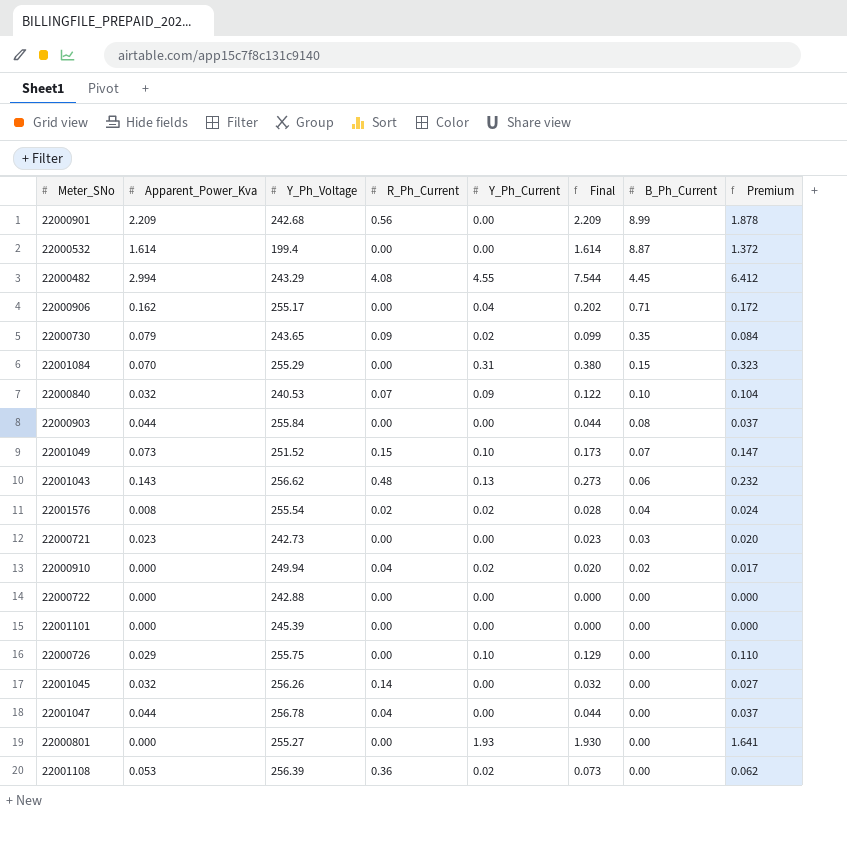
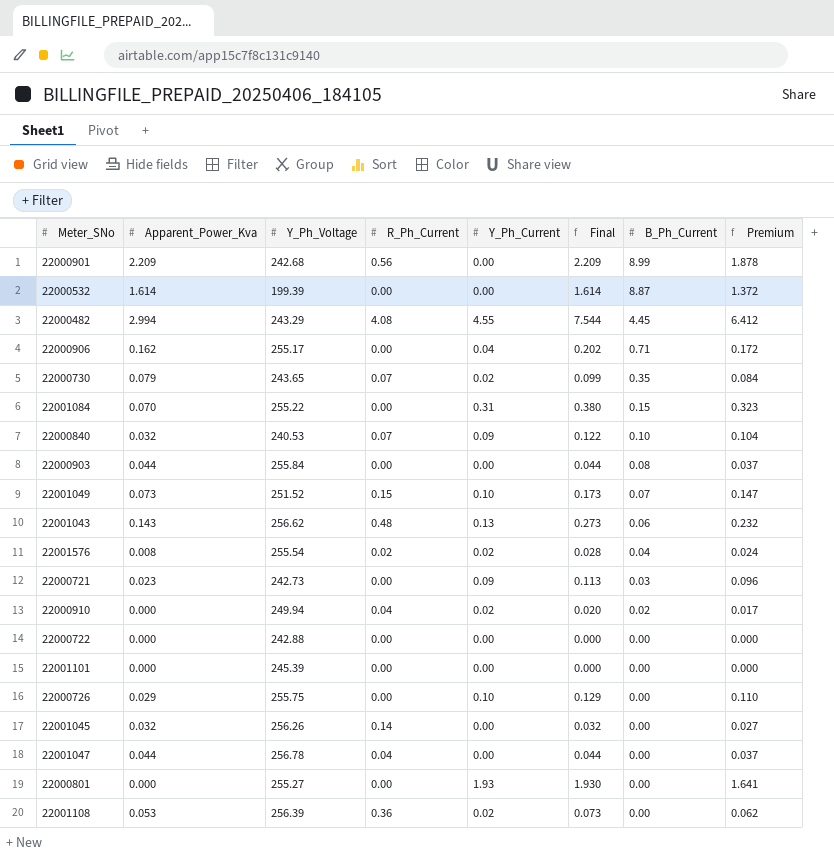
22000532 | Y_Ph_Voltage: 199.4 -> 199.39
22000730 | R_Ph_Current: 0.09 -> 0.07
22001084 | Y_Ph_Voltage: 255.29 -> 255.22
22000721 | Y_Ph_Current: 0.00 -> 0.09
22000721 | Final: 0.023 -> 0.113
22000721 | Premium: 0.020 -> 0.096

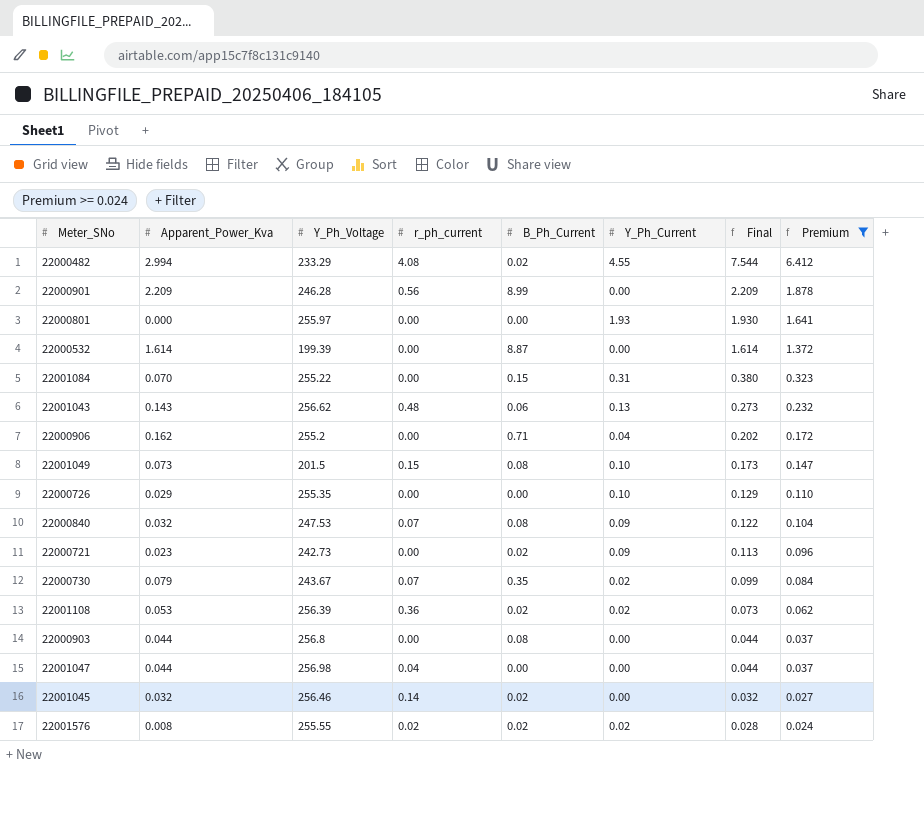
filter: none -> Premium >= 0.024
row order: B_Ph_Current descending -> Final descending
column name: R_Ph_Current -> r_ph_current
column B_Ph_Current | position: 7 -> 5
22000482 | Y_Ph_Voltage: 243.29 -> 233.29
22000482 | B_Ph_Current: 4.45 -> 0.02
22000901 | Y_Ph_Voltage: 242.68 -> 246.28
22000801 | Y_Ph_Voltage: 255.27 -> 255.97
22000906 | Y_Ph_Voltage: 255.17 -> 255.2
22001049 | Y_Ph_Voltage: 251.52 -> 201.5
22001049 | B_Ph_Current: 0.07 -> 0.08
22000726 | Y_Ph_Voltage: 255.75 -> 255.35
22000840 | Y_Ph_Voltage: 240.53 -> 247.53
22000840 | B_Ph_Current: 0.10 -> 0.08
22000721 | B_Ph_Current: 0.03 -> 0.02
22000730 | Y_Ph_Voltage: 243.65 -> 243.67
22001108 | B_Ph_Current: 0.00 -> 0.02
22000903 | Y_Ph_Voltage: 255.84 -> 256.8
22001047 | Y_Ph_Voltage: 256.78 -> 256.98
22001045 | Y_Ph_Voltage: 256.26 -> 256.46
22001045 | B_Ph_Current: 0.00 -> 0.02
22001576 | Y_Ph_Voltage: 255.54 -> 255.55
22001576 | B_Ph_Current: 0.04 -> 0.02

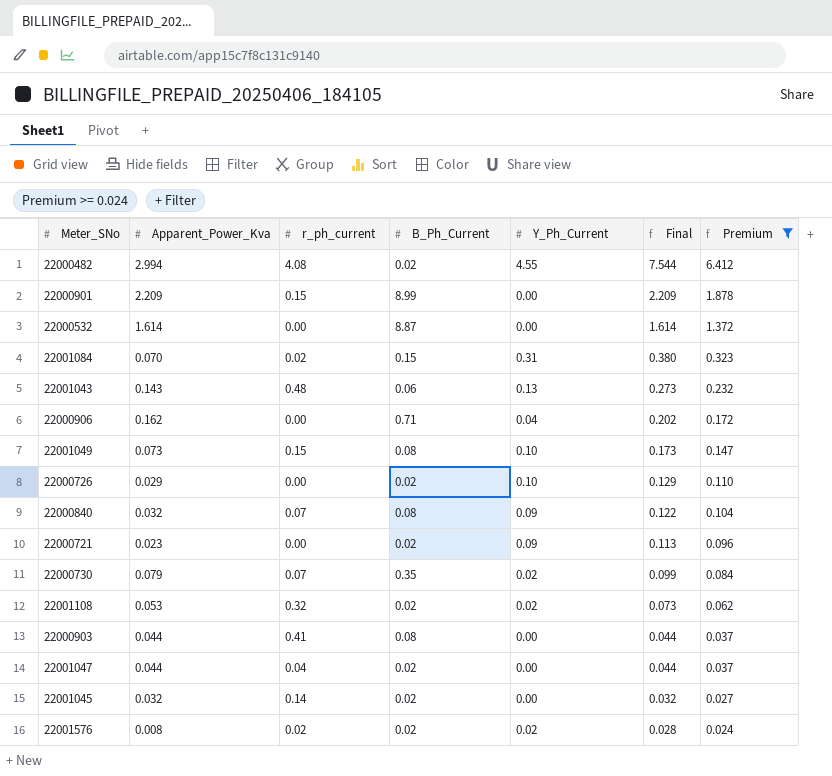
column Y_Ph_Voltage | position: 3 -> none
row 22000801: 0.000 | 255.97 | 0.00 | 0.00 | 1.93 | 1.930 | 1.641 -> none
22000901 | r_ph_current: 0.56 -> 0.15
22001084 | r_ph_current: 0.00 -> 0.02
22000726 | B_Ph_Current: 0.00 -> 0.02
22001108 | r_ph_current: 0.36 -> 0.32
22000903 | r_ph_current: 0.00 -> 0.41
22001047 | B_Ph_Current: 0.00 -> 0.02

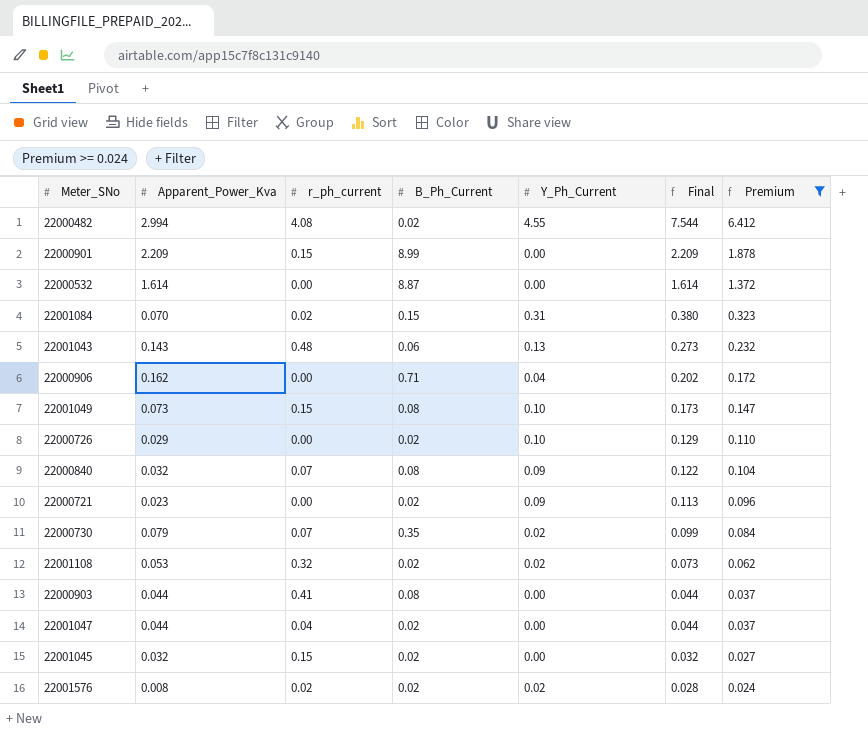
22001045 | r_ph_current: 0.14 -> 0.15

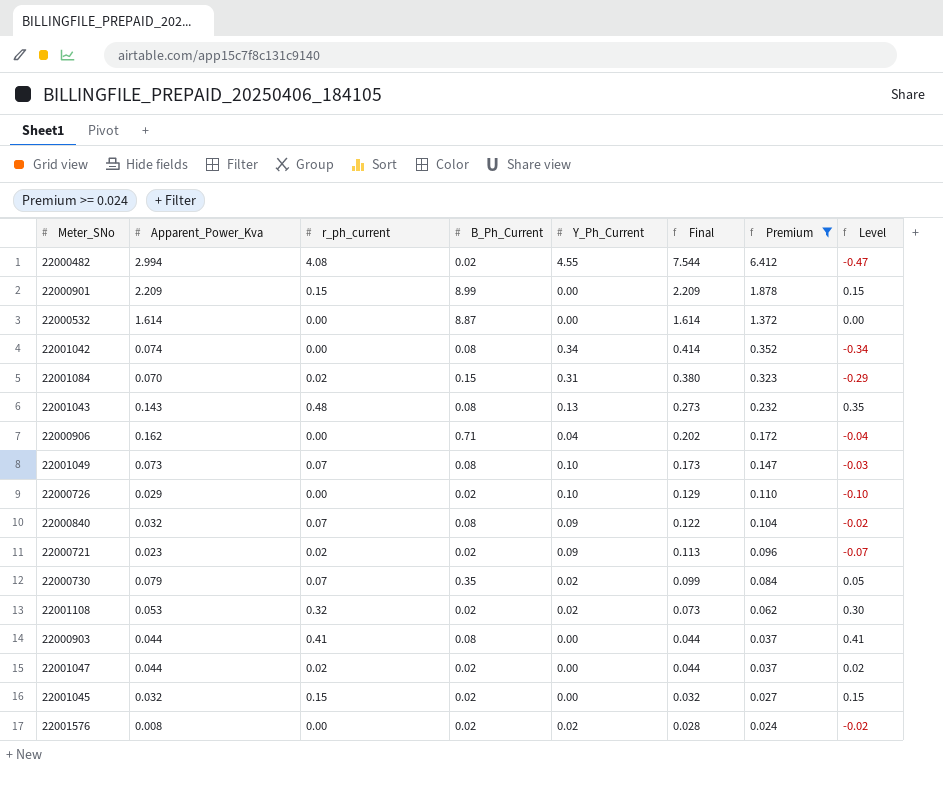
column Level | formula: none -> [r_ph_current] - [Y_Ph_Current]
row 22001042: none -> 0.074 | 0.00 | 0.08 | 0.34 | 0.414 | 0.352 | -0.34
22001043 | B_Ph_Current: 0.06 -> 0.08
22001049 | r_ph_current: 0.15 -> 0.07
22000721 | r_ph_current: 0.00 -> 0.02
22001047 | r_ph_current: 0.04 -> 0.02
22001576 | r_ph_current: 0.02 -> 0.00

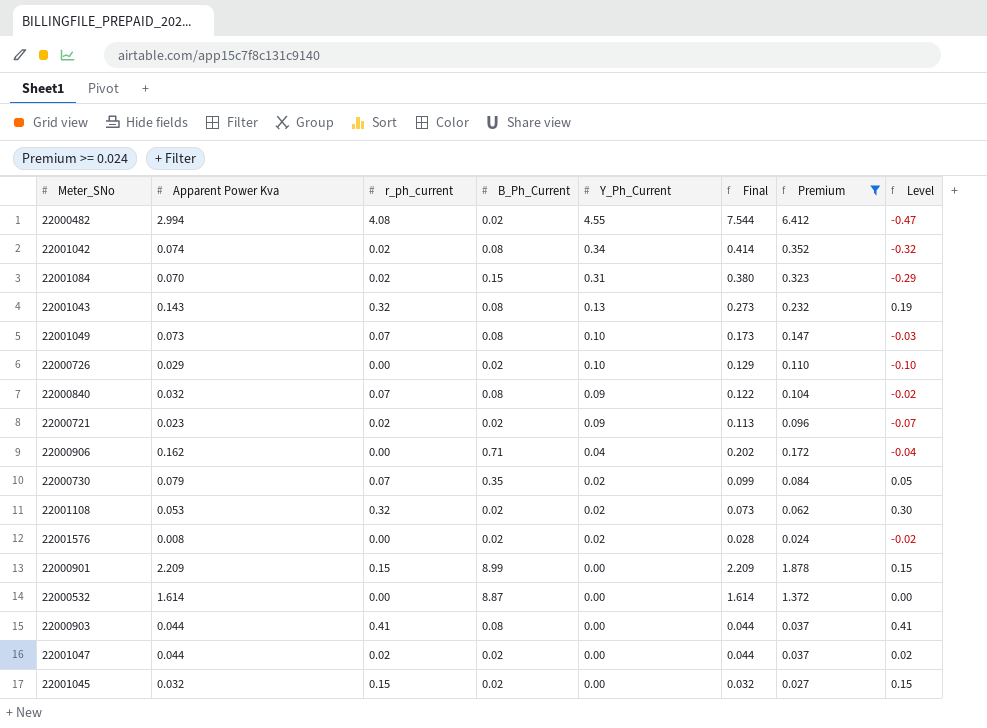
row order: Final descending -> Y_Ph_Current descending
column name: Apparent_Power_Kva -> Apparent Power Kva
22001042 | r_ph_current: 0.00 -> 0.02
22001042 | Level: -0.34 -> -0.32
22001043 | r_ph_current: 0.48 -> 0.32
22001043 | Level: 0.35 -> 0.19

